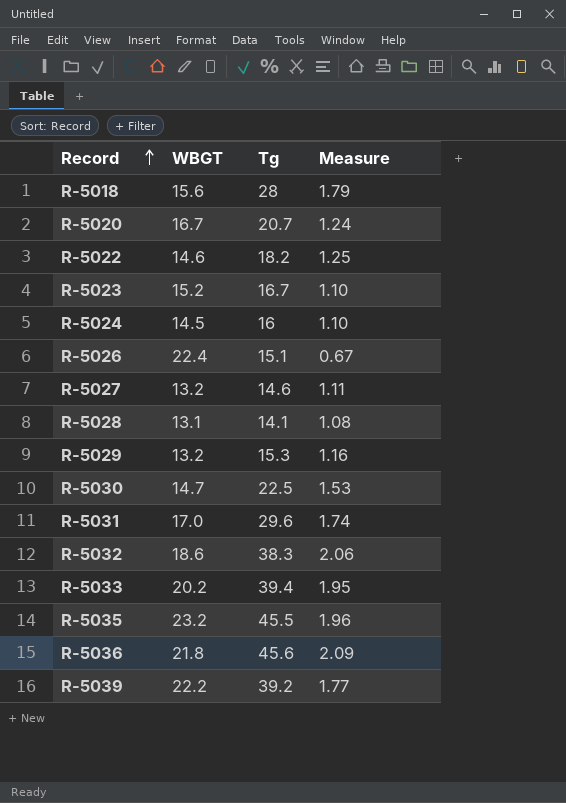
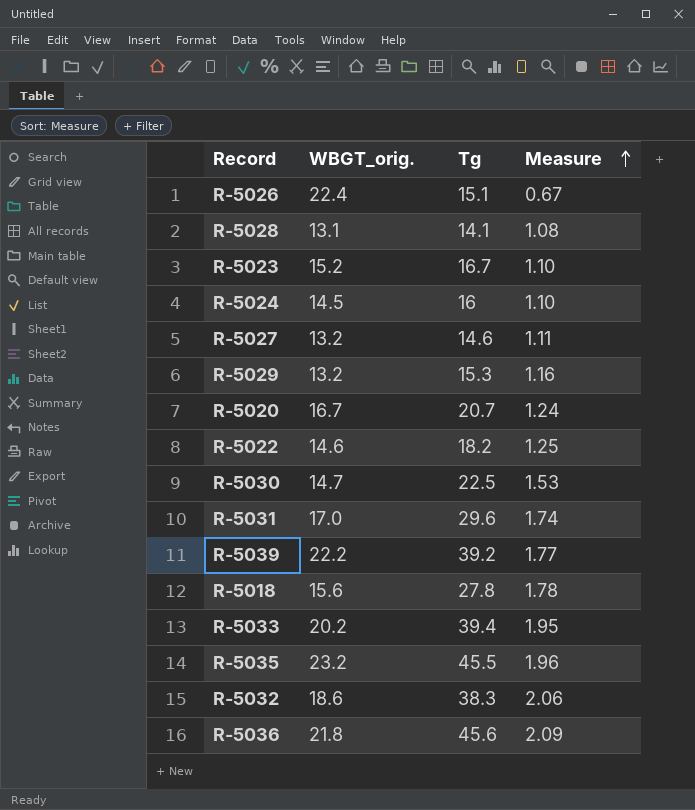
row order: Record ascending -> Measure ascending
column name: WBGT -> WBGT_orig.
R-5018 | Tg: 28 -> 27.8
R-5018 | Measure: 1.79 -> 1.78

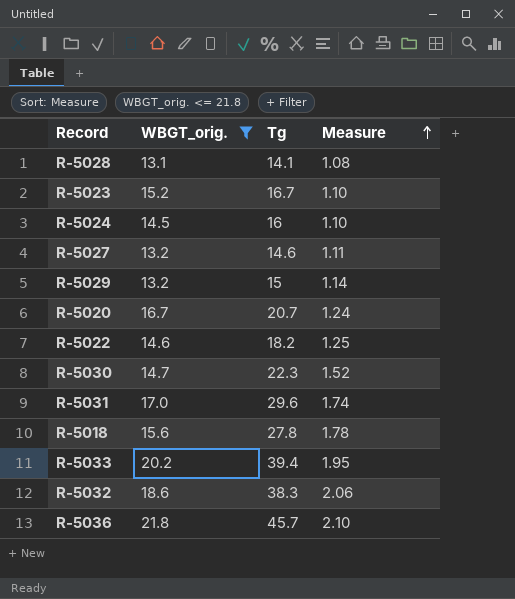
filter: none -> WBGT_orig. <= 21.8
R-5029 | Tg: 15.3 -> 15
R-5029 | Measure: 1.16 -> 1.14
R-5030 | Tg: 22.5 -> 22.3
R-5030 | Measure: 1.53 -> 1.52
R-5036 | Tg: 45.6 -> 45.7
R-5036 | Measure: 2.09 -> 2.10

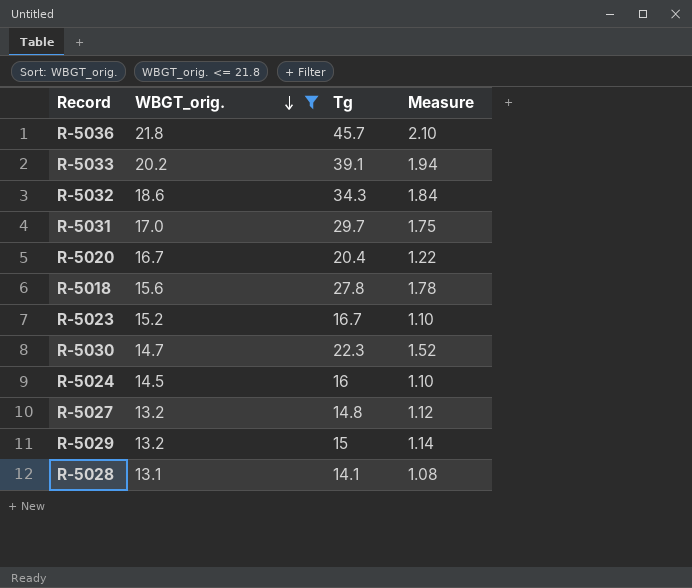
row order: Measure ascending -> WBGT_orig. descending
row R-5022: 14.6 | 18.2 | 1.25 -> none
R-5033 | Tg: 39.4 -> 39.1
R-5033 | Measure: 1.95 -> 1.94
R-5032 | Tg: 38.3 -> 34.3
R-5032 | Measure: 2.06 -> 1.84
R-5031 | Tg: 29.6 -> 29.7
R-5031 | Measure: 1.74 -> 1.75
R-5020 | Tg: 20.7 -> 20.4
R-5020 | Measure: 1.24 -> 1.22
R-5027 | Tg: 14.6 -> 14.8
R-5027 | Measure: 1.11 -> 1.12

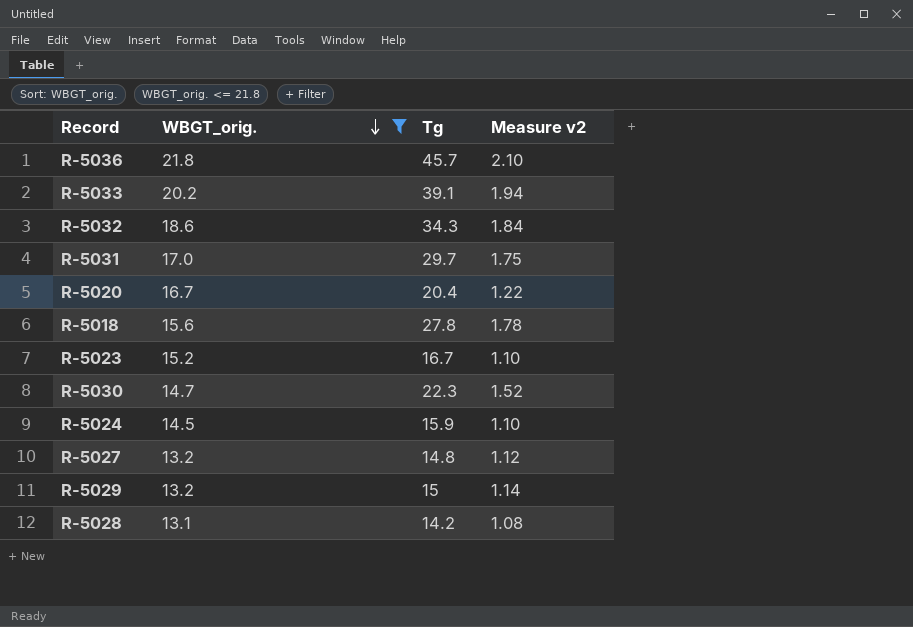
column name: Measure -> Measure v2
R-5024 | Tg: 16 -> 15.9
R-5028 | Tg: 14.1 -> 14.2

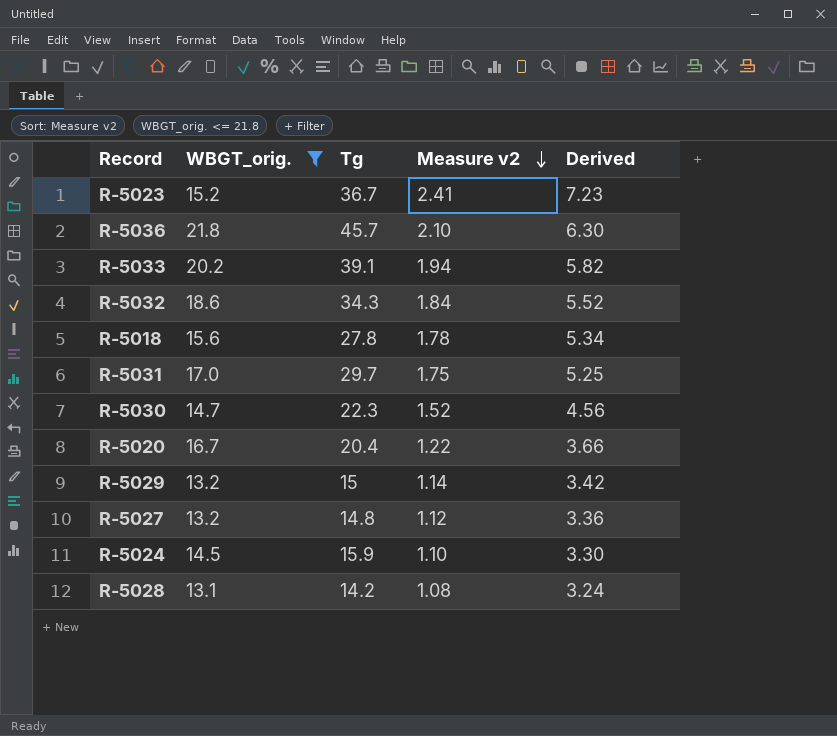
row order: WBGT_orig. descending -> Measure v2 descending
column Derived | formula: none -> [Measure v2] * 3
R-5023 | Tg: 16.7 -> 36.7
R-5023 | Measure v2: 1.10 -> 2.41

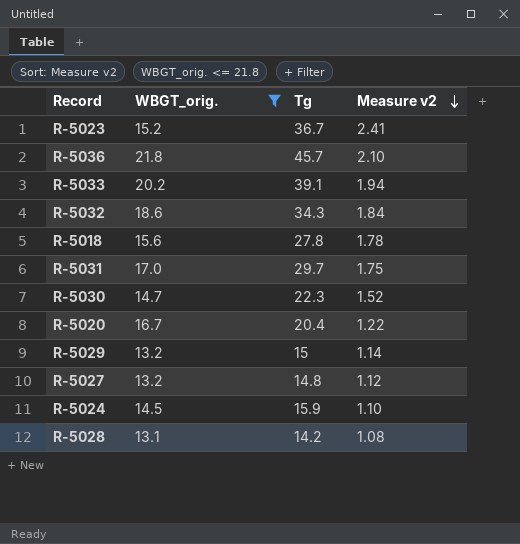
column Derived | formula: [Measure v2] * 3 -> none

